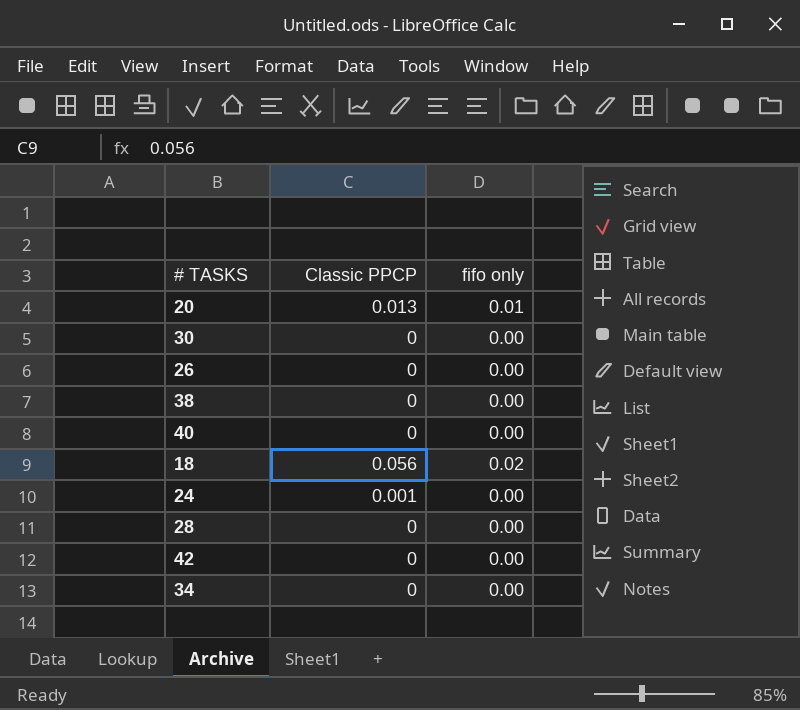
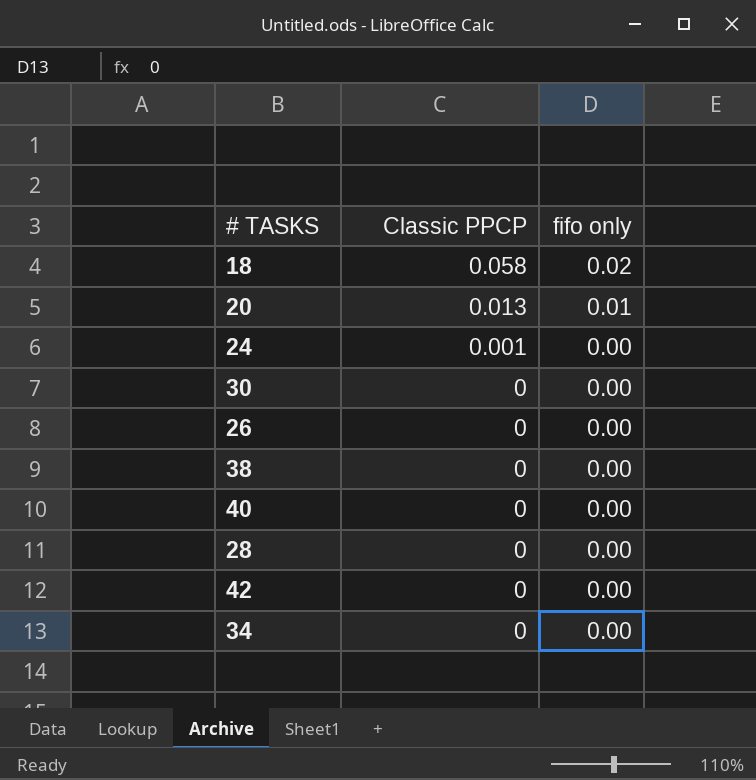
row order: none -> Classic PPCP descending
18 | Classic PPCP: 0.056 -> 0.058

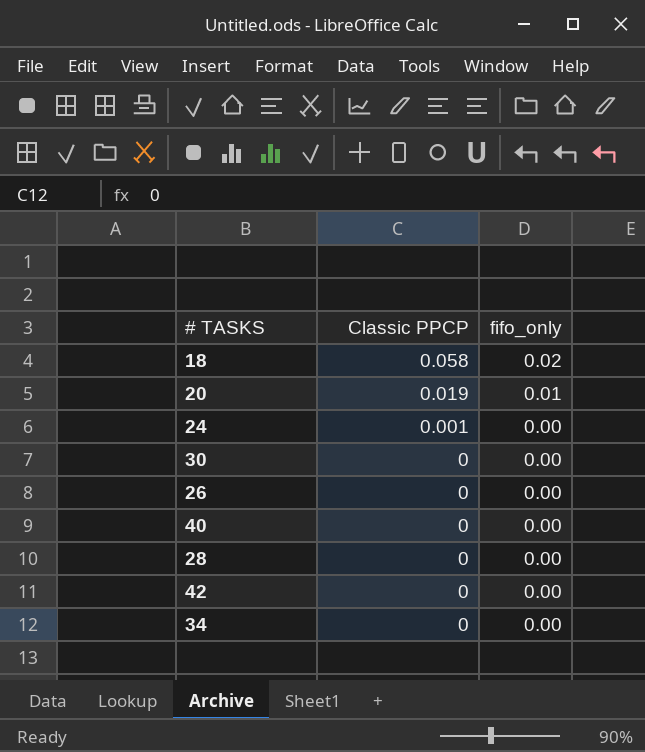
column name: fifo only -> fifo_only
row 38: 0 | 0.00 -> none
20 | Classic PPCP: 0.013 -> 0.019

